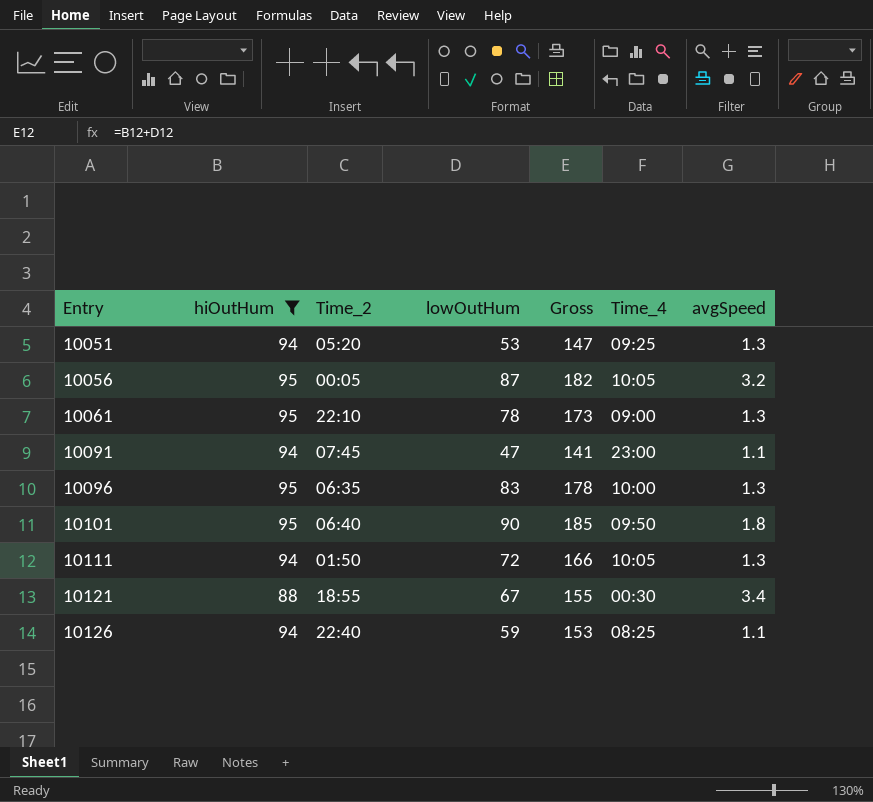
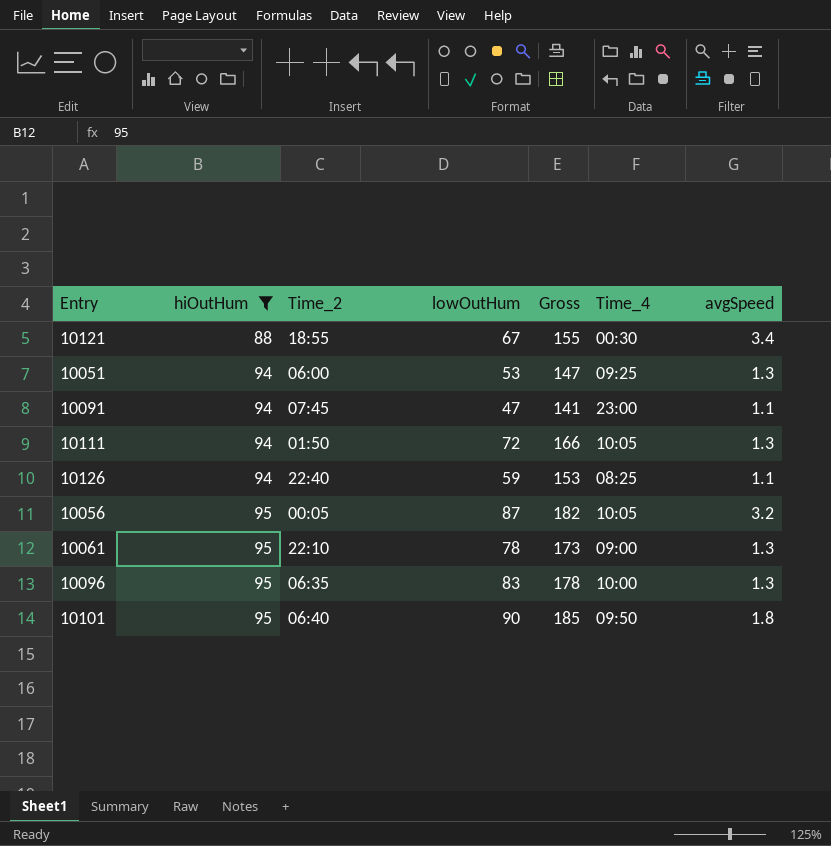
row order: Entry ascending -> hiOutHum ascending
10051 | Time_2: 05:20 -> 06:00

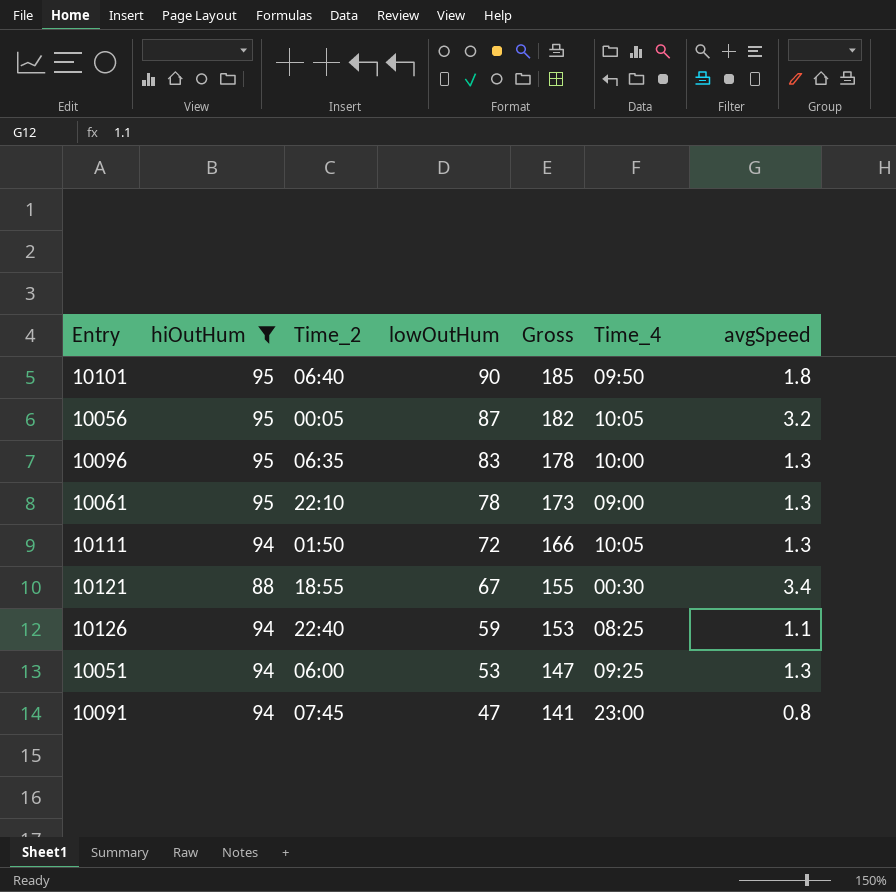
row order: hiOutHum ascending -> lowOutHum descending
10091 | avgSpeed: 1.1 -> 0.8

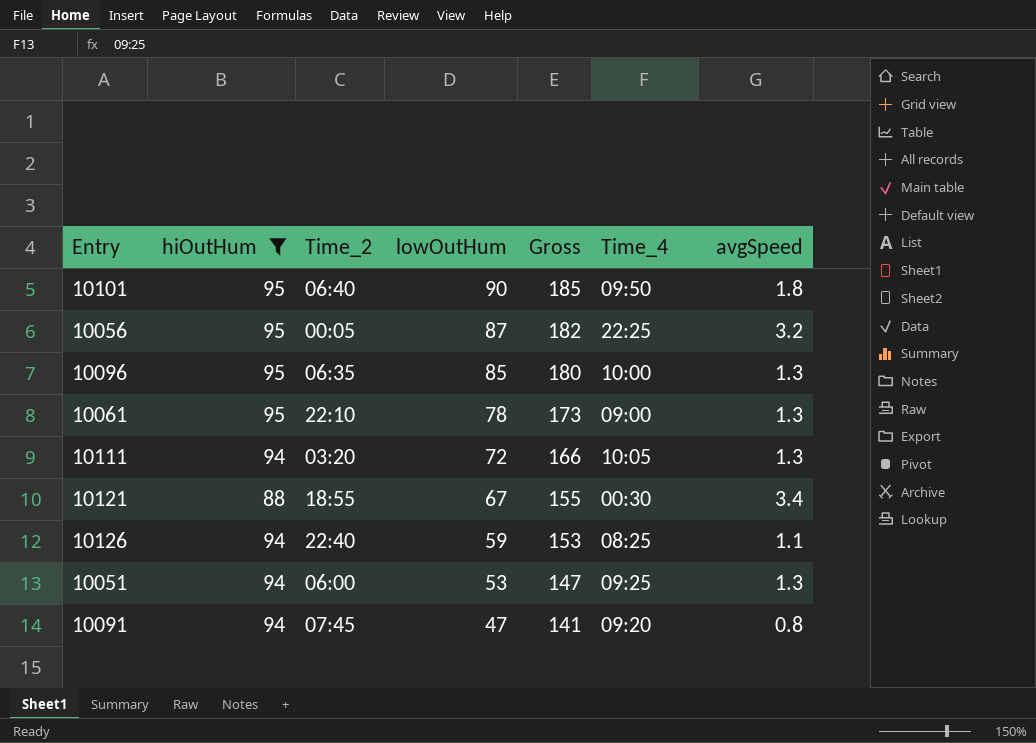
10056 | Time_4: 10:05 -> 22:25
10096 | lowOutHum: 83 -> 85
10096 | Gross: 178 -> 180
10111 | Time_2: 01:50 -> 03:20
10091 | Time_4: 23:00 -> 09:20

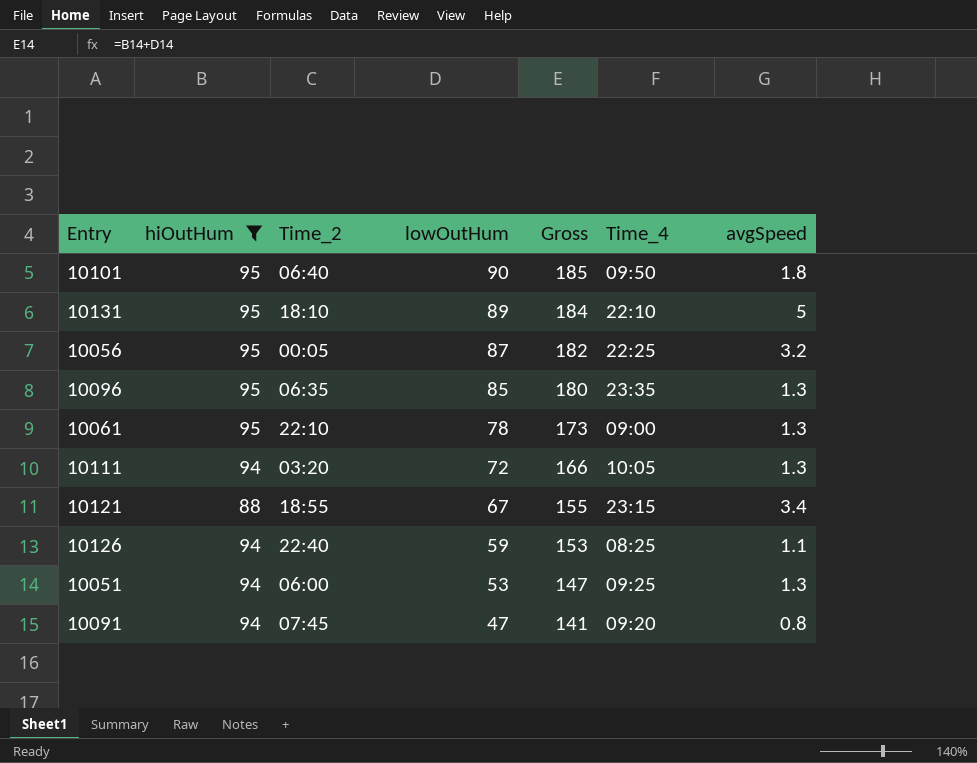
row 10131: none -> 95 | 18:10 | 89 | 184 | 22:10 | 5
10096 | Time_4: 10:00 -> 23:35
10121 | Time_4: 00:30 -> 23:15

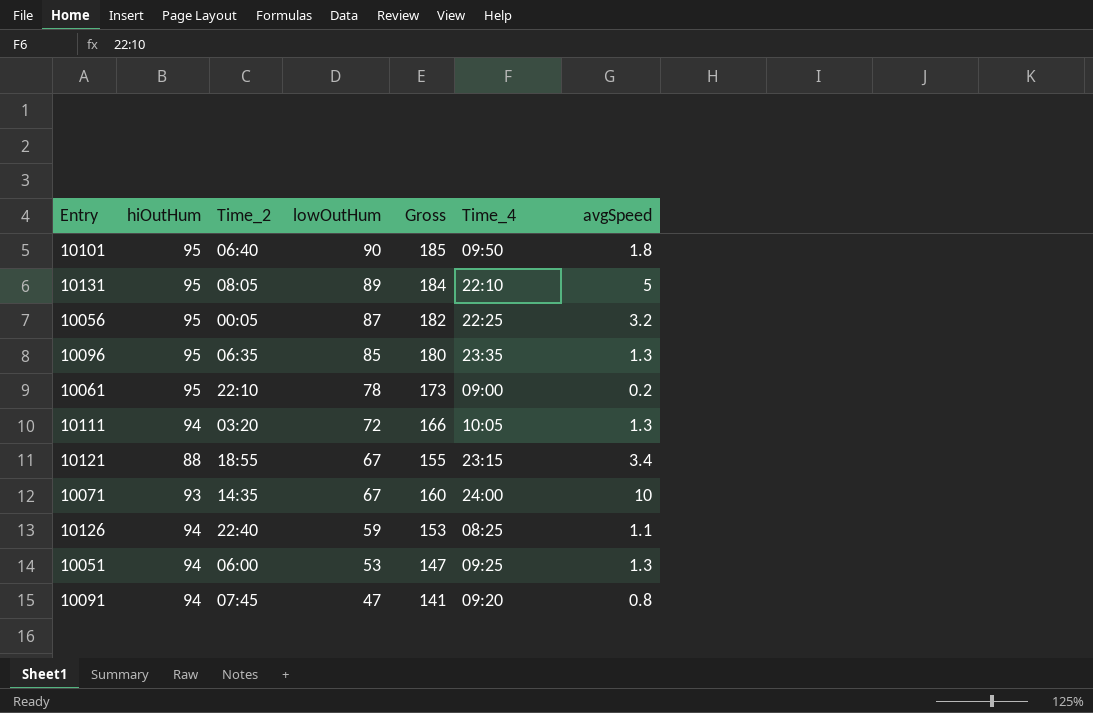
filter: hiOutHum != 93 -> none
10131 | Time_2: 18:10 -> 08:05
10061 | avgSpeed: 1.3 -> 0.2

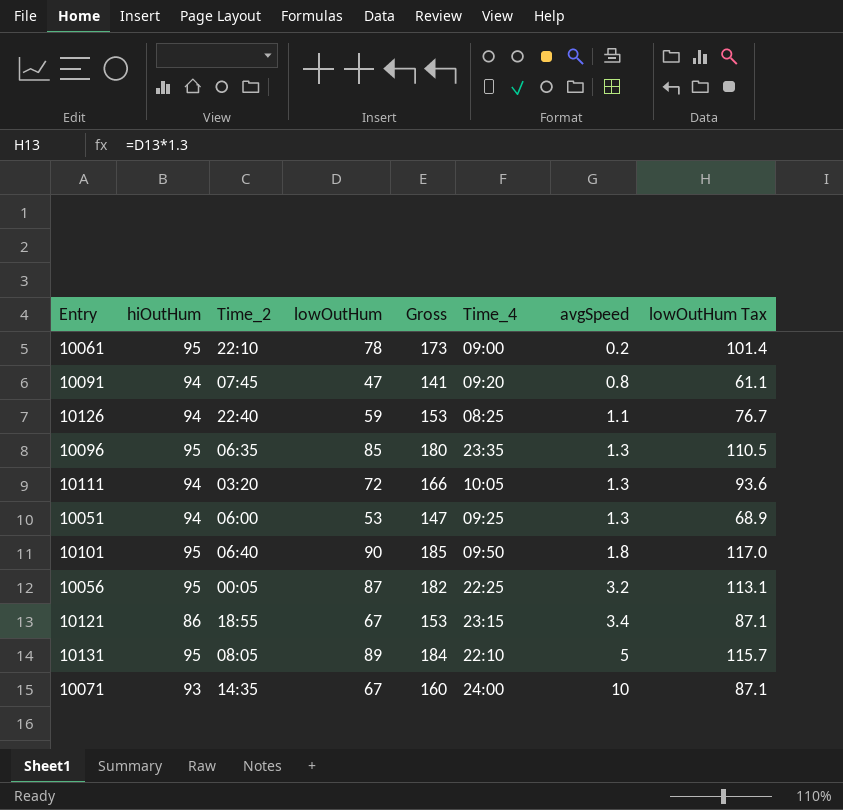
row order: lowOutHum descending -> avgSpeed ascending
column lowOutHum Tax | formula: none -> [lowOutHum] * 1.3
10121 | hiOutHum: 88 -> 86
10121 | Gross: 155 -> 153

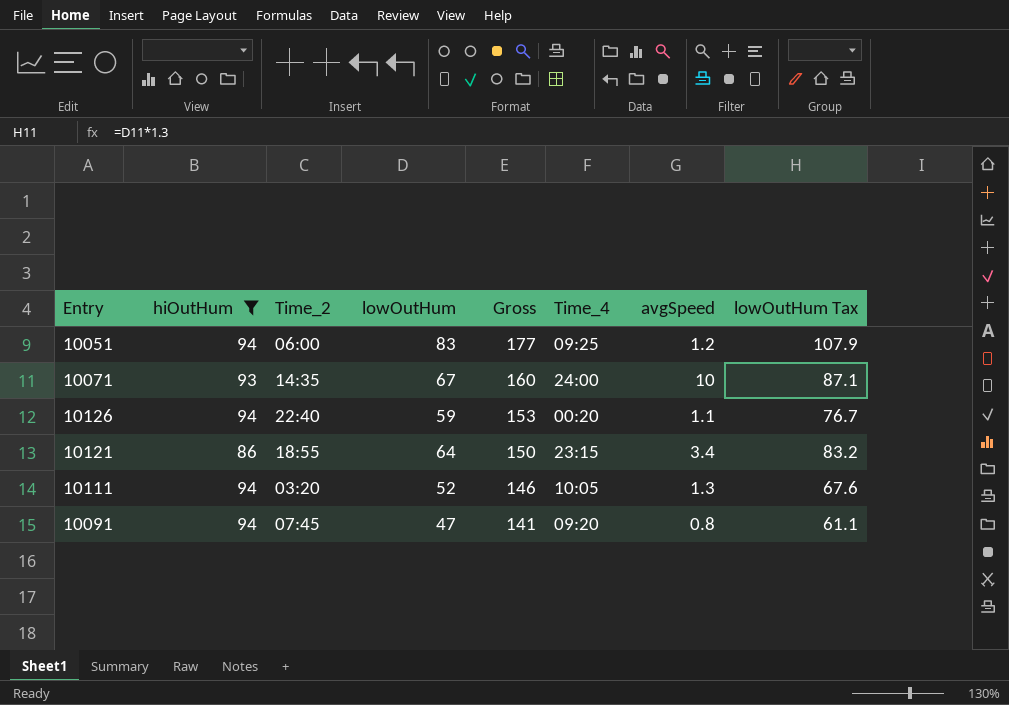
filter: none -> hiOutHum != 95
row order: avgSpeed ascending -> Gross descending
10051 | lowOutHum: 53 -> 83
10051 | Gross: 147 -> 177
10051 | avgSpeed: 1.3 -> 1.2
10051 | lowOutHum Tax: 68.9 -> 107.9
10126 | Time_4: 08:25 -> 00:20
10121 | lowOutHum: 67 -> 64
10121 | Gross: 153 -> 150
10121 | lowOutHum Tax: 87.1 -> 83.2
10111 | lowOutHum: 72 -> 52
10111 | Gross: 166 -> 146
10111 | lowOutHum Tax: 93.6 -> 67.6

